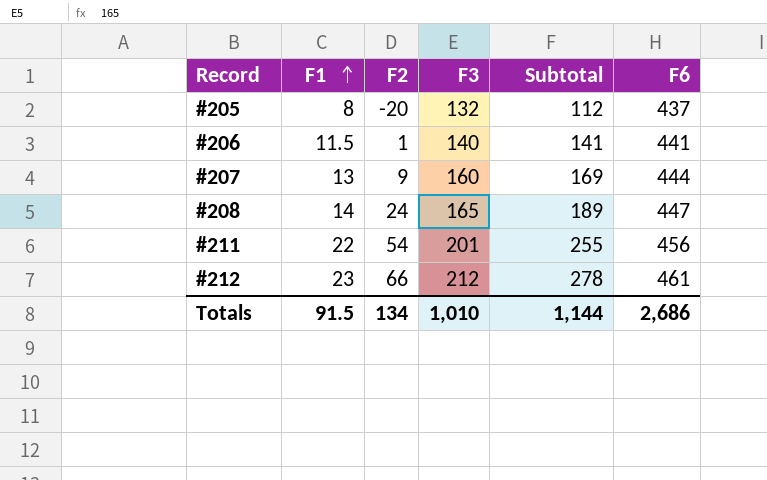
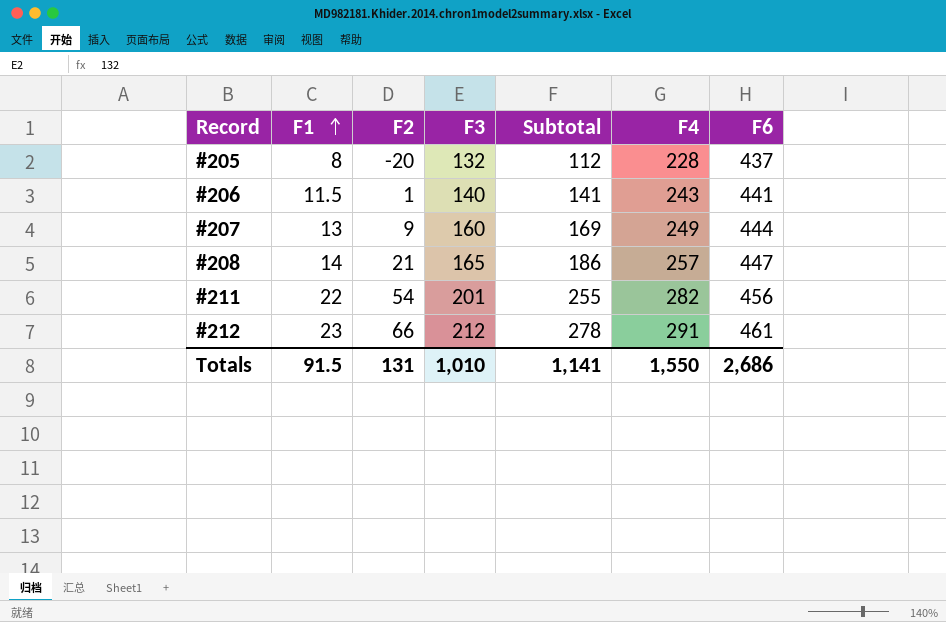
column F4 | position: none -> 6
#208 | F2: 24 -> 21
#208 | Subtotal: 189 -> 186
Totals | F2: 134 -> 131
Totals | Subtotal: 1,144 -> 1,141

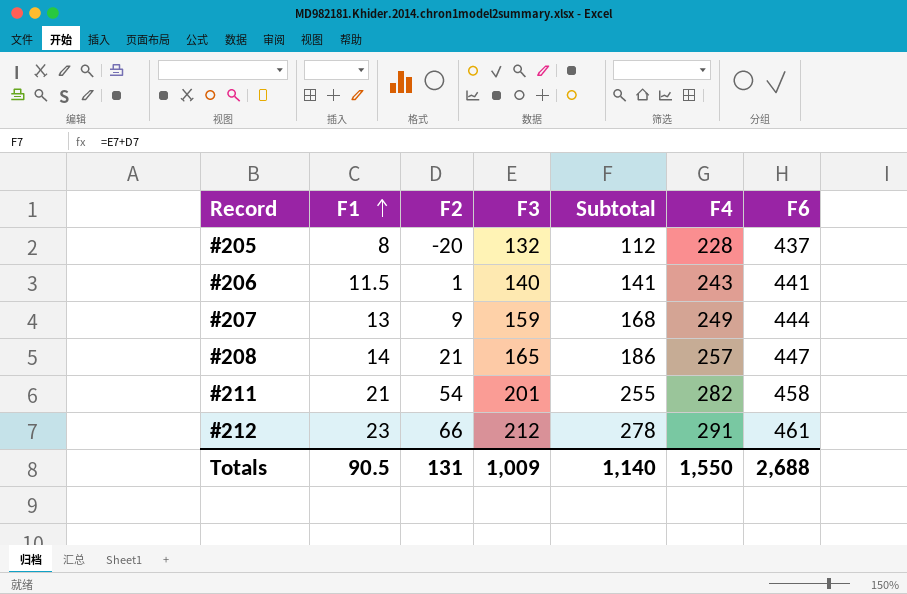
#207 | F3: 160 -> 159
#207 | Subtotal: 169 -> 168
#211 | F1: 22 -> 21
#211 | F6: 456 -> 458
Totals | F1: 91.5 -> 90.5
Totals | F3: 1,010 -> 1,009
Totals | Subtotal: 1,141 -> 1,140
Totals | F6: 2,686 -> 2,688

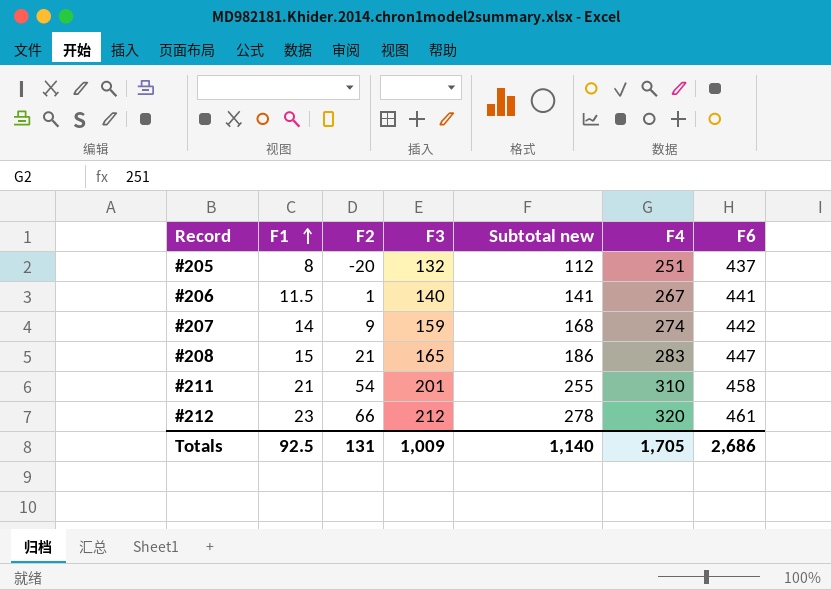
column name: Subtotal -> Subtotal new
#205 | F4: 228 -> 251
#206 | F4: 243 -> 267
#207 | F1: 13 -> 14
#207 | F4: 249 -> 274
#207 | F6: 444 -> 442
#208 | F1: 14 -> 15
#208 | F4: 257 -> 283
#211 | F4: 282 -> 310
#212 | F4: 291 -> 320
Totals | F1: 90.5 -> 92.5
Totals | F4: 1,550 -> 1,705
Totals | F6: 2,688 -> 2,686

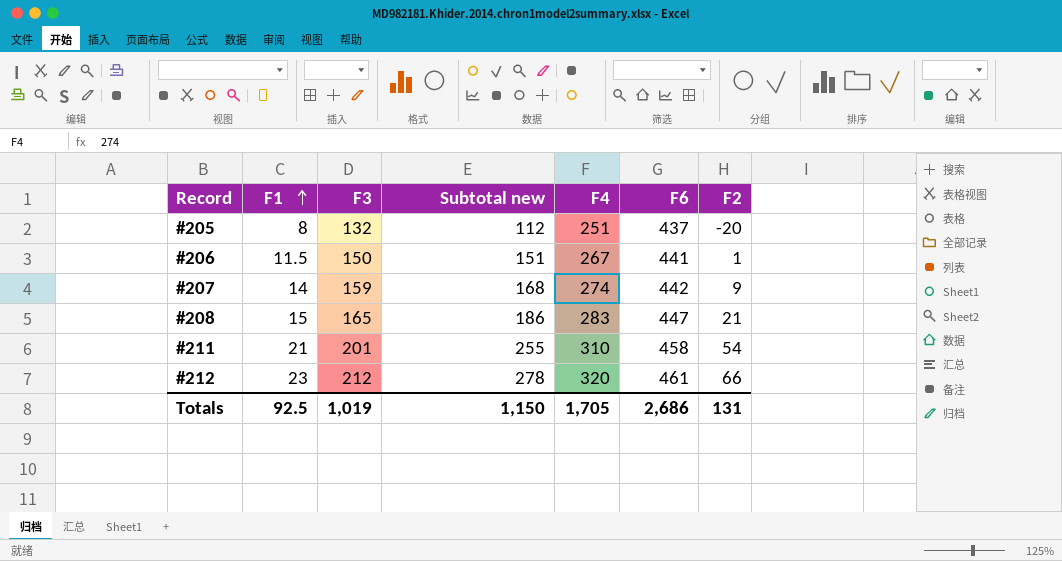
column F2 | position: 3 -> 7
#206 | F3: 140 -> 150
#206 | Subtotal new: 141 -> 151
Totals | F3: 1,009 -> 1,019
Totals | Subtotal new: 1,140 -> 1,150

